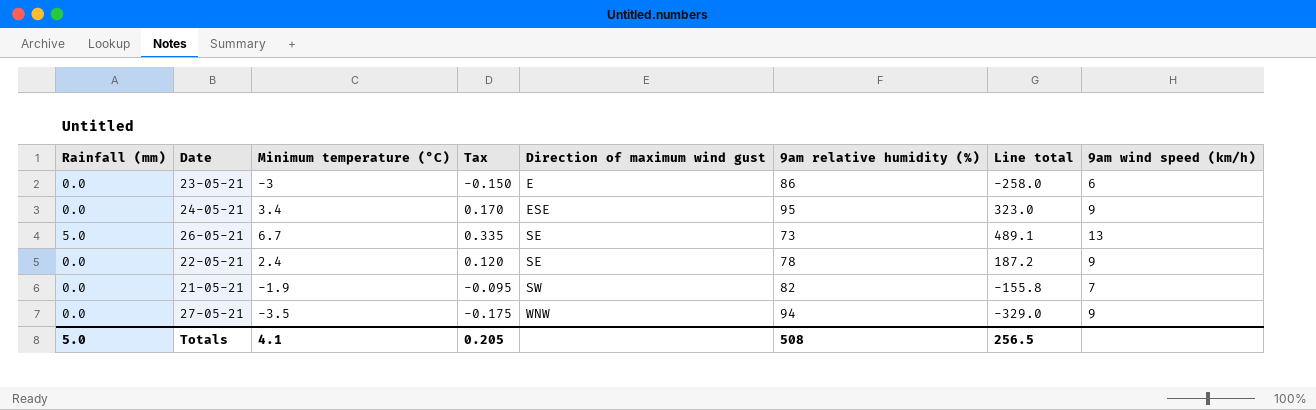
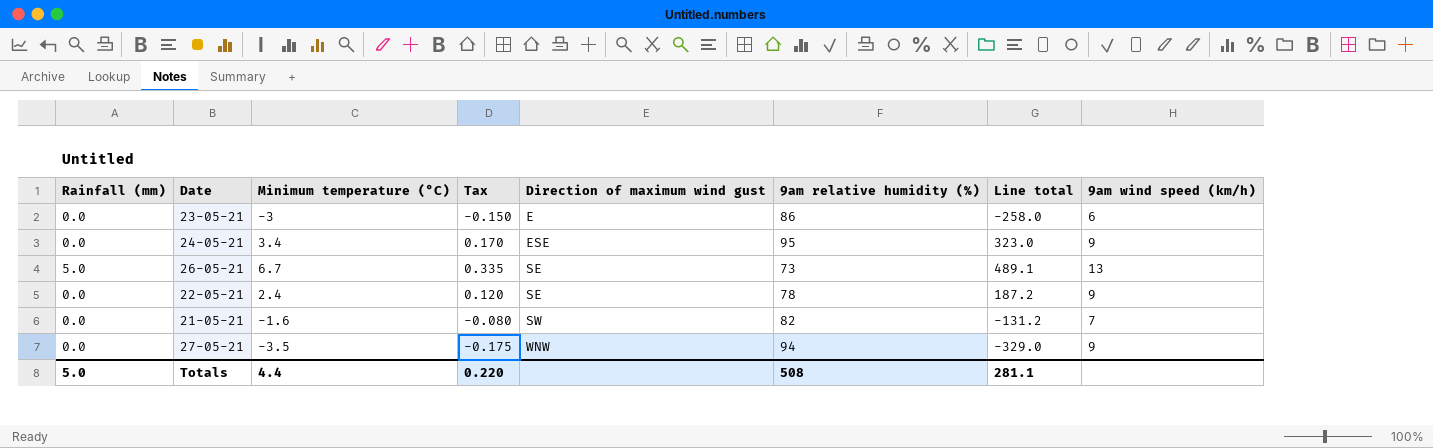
21-05-21 | Minimum temperature (°C): -1.9 -> -1.6
21-05-21 | Tax: -0.095 -> -0.080
21-05-21 | Line total: -155.8 -> -131.2
Totals | Minimum temperature (°C): 4.1 -> 4.4
Totals | Tax: 0.205 -> 0.220
Totals | Line total: 256.5 -> 281.1

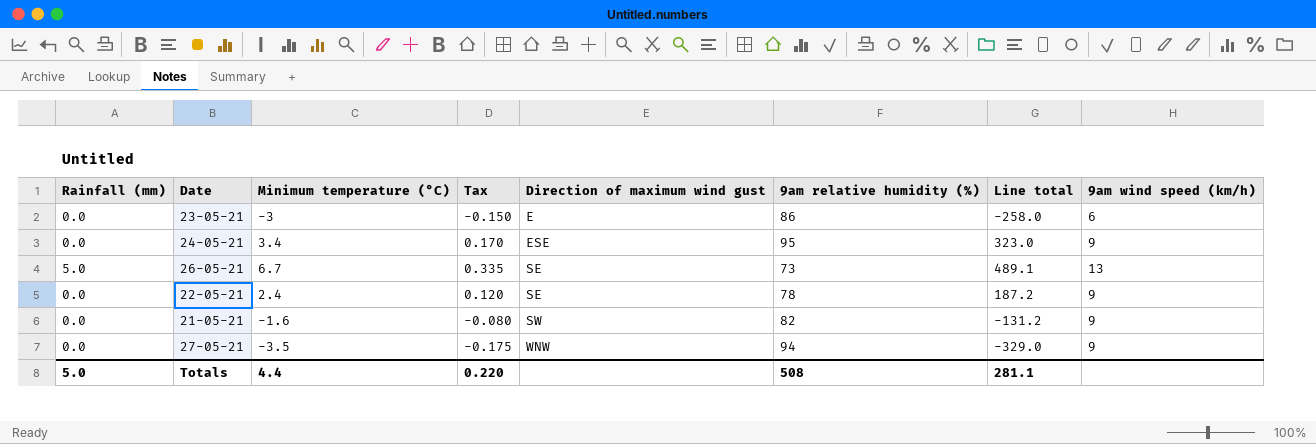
21-05-21 | 9am wind speed (km/h): 7 -> 9

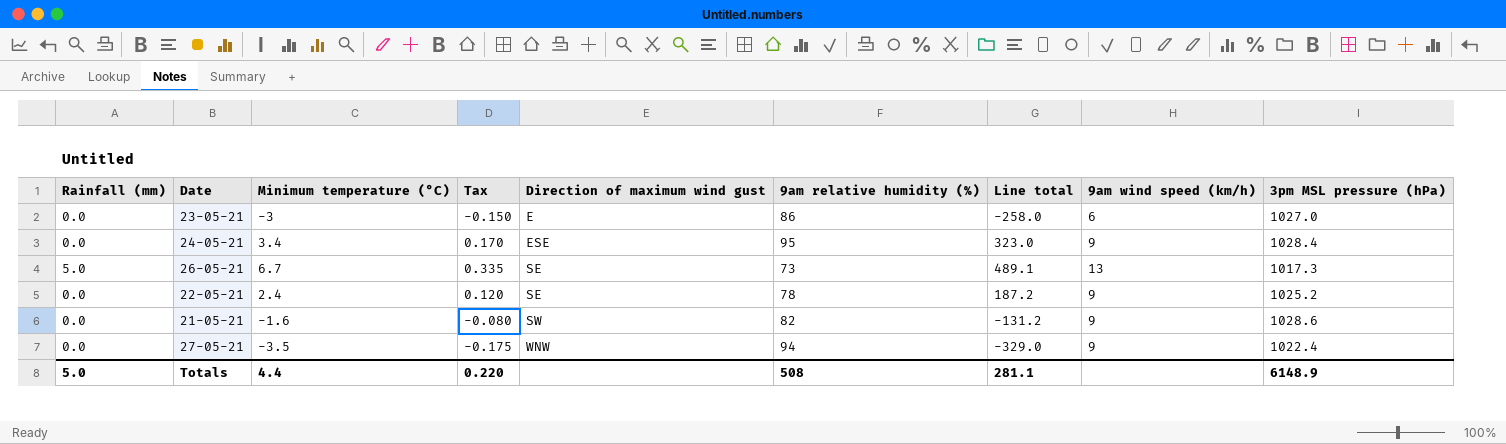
column 3pm MSL pressure (hPa) | position: none -> 9

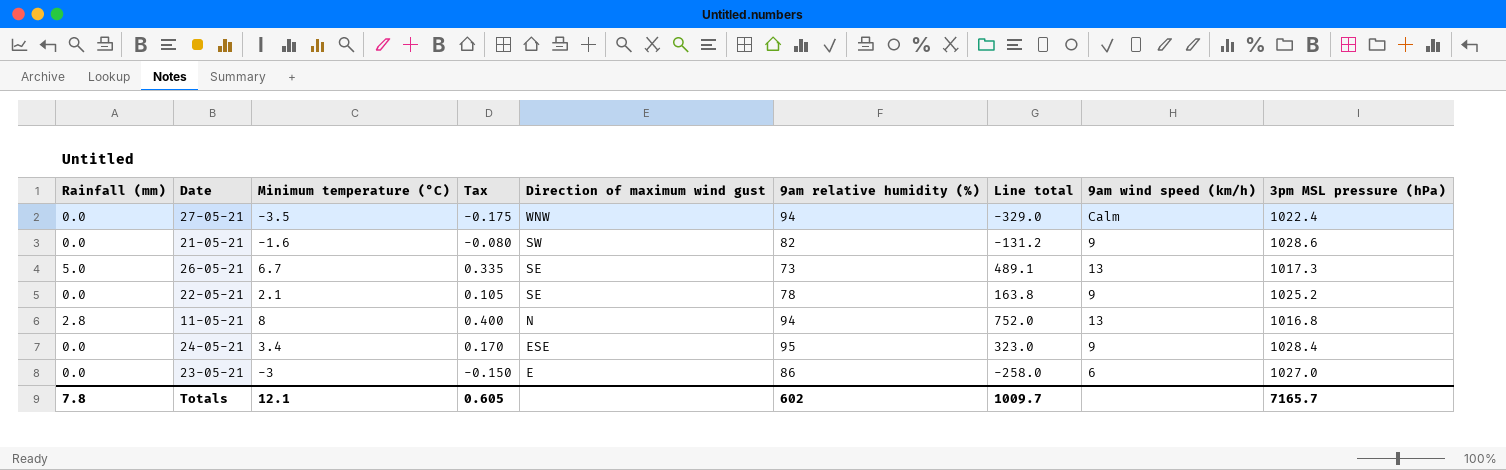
row order: Direction of maximum wind gust ascending -> Direction of maximum wind gust descending
27-05-21 | 9am wind speed (km/h): 9 -> Calm
22-05-21 | Minimum temperature (°C): 2.4 -> 2.1
22-05-21 | Tax: 0.120 -> 0.105
22-05-21 | Line total: 187.2 -> 163.8
row 11-05-21: none -> 2.8 | 8 | 0.400 | N | 94 | 752.0 | 13 | 1016.8
Totals | Rainfall (mm): 5.0 -> 7.8
Totals | Minimum temperature (°C): 4.4 -> 12.1
Totals | Tax: 0.220 -> 0.605
Totals | 9am relative humidity (%): 508 -> 602
Totals | Line total: 281.1 -> 1009.7
Totals | 3pm MSL pressure (hPa): 6148.9 -> 7165.7

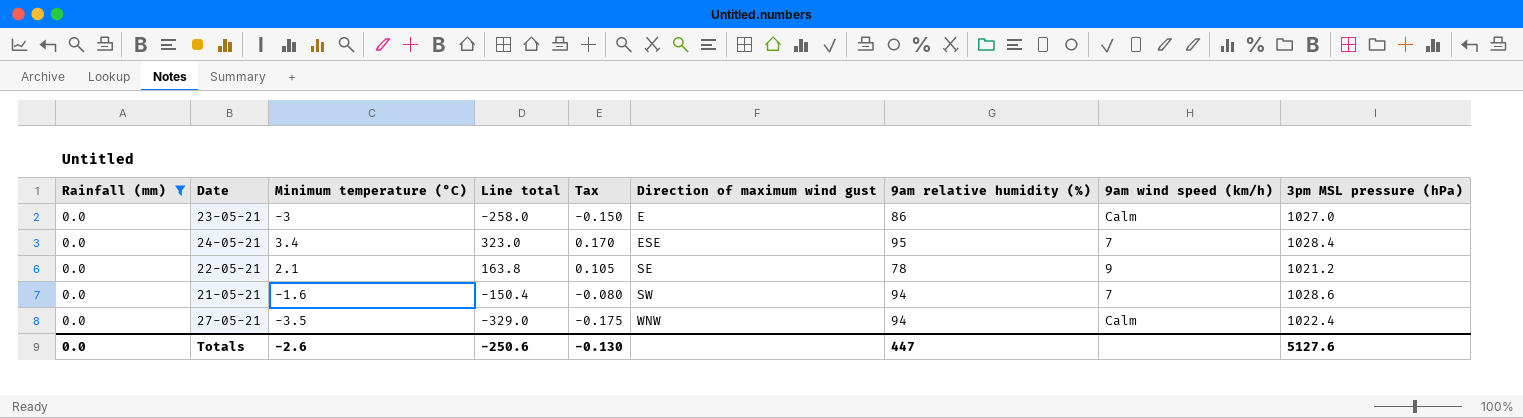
filter: none -> Rainfall (mm) = 0.0
row order: Direction of maximum wind gust descending -> Direction of maximum wind gust ascending
column Line total | position: 7 -> 4
23-05-21 | 9am wind speed (km/h): 6 -> Calm
24-05-21 | 9am wind speed (km/h): 9 -> 7
22-05-21 | 3pm MSL pressure (hPa): 1025.2 -> 1021.2
21-05-21 | Line total: -131.2 -> -150.4
21-05-21 | 9am relative humidity (%): 82 -> 94
21-05-21 | 9am wind speed (km/h): 9 -> 7
Totals | Rainfall (mm): 7.8 -> 0.0
Totals | Minimum temperature (°C): 12.1 -> -2.6
Totals | Line total: 1009.7 -> -250.6
Totals | Tax: 0.605 -> -0.130
Totals | 9am relative humidity (%): 602 -> 447
Totals | 3pm MSL pressure (hPa): 7165.7 -> 5127.6

